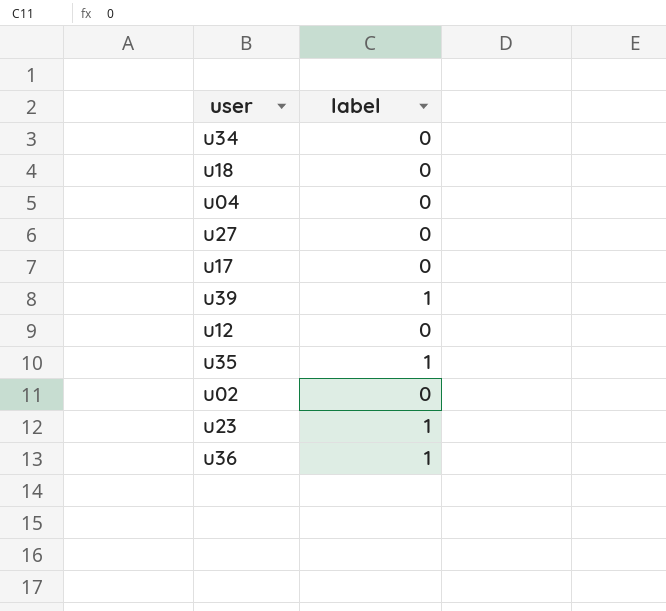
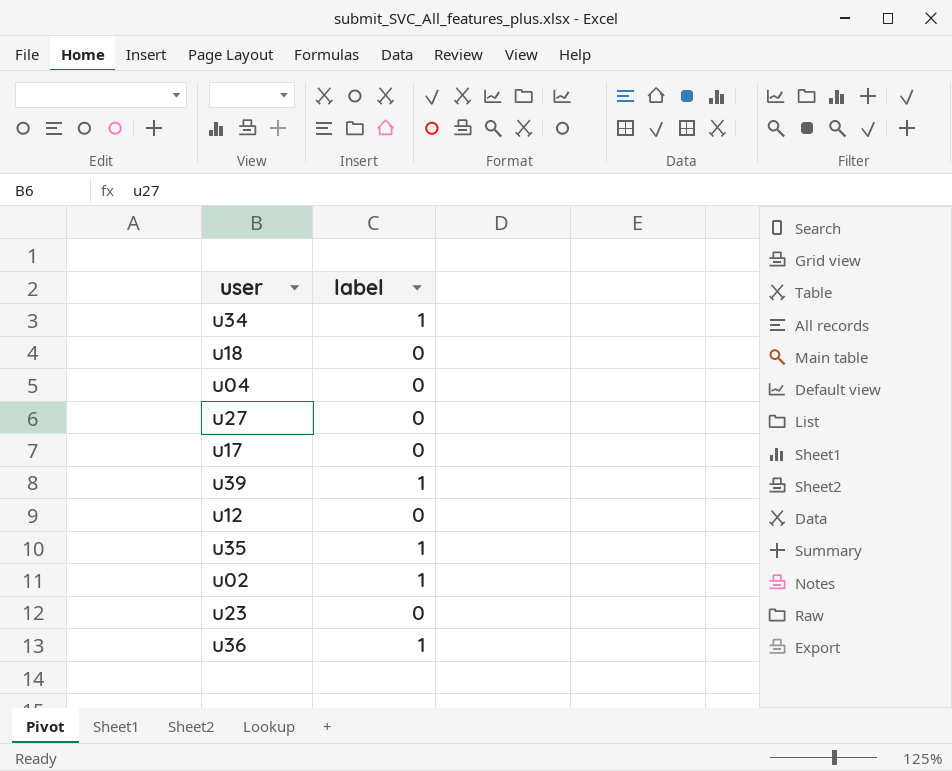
u34 | label: 0 -> 1
u02 | label: 0 -> 1
u23 | label: 1 -> 0

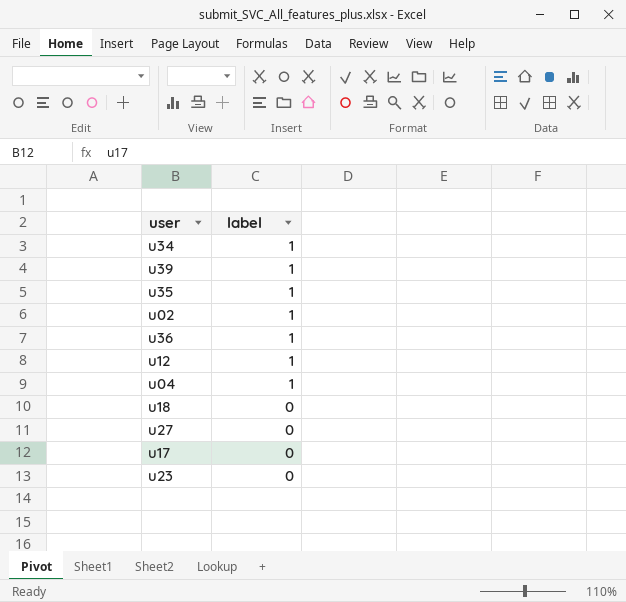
row order: none -> label descending
u12 | label: 0 -> 1
u04 | label: 0 -> 1

